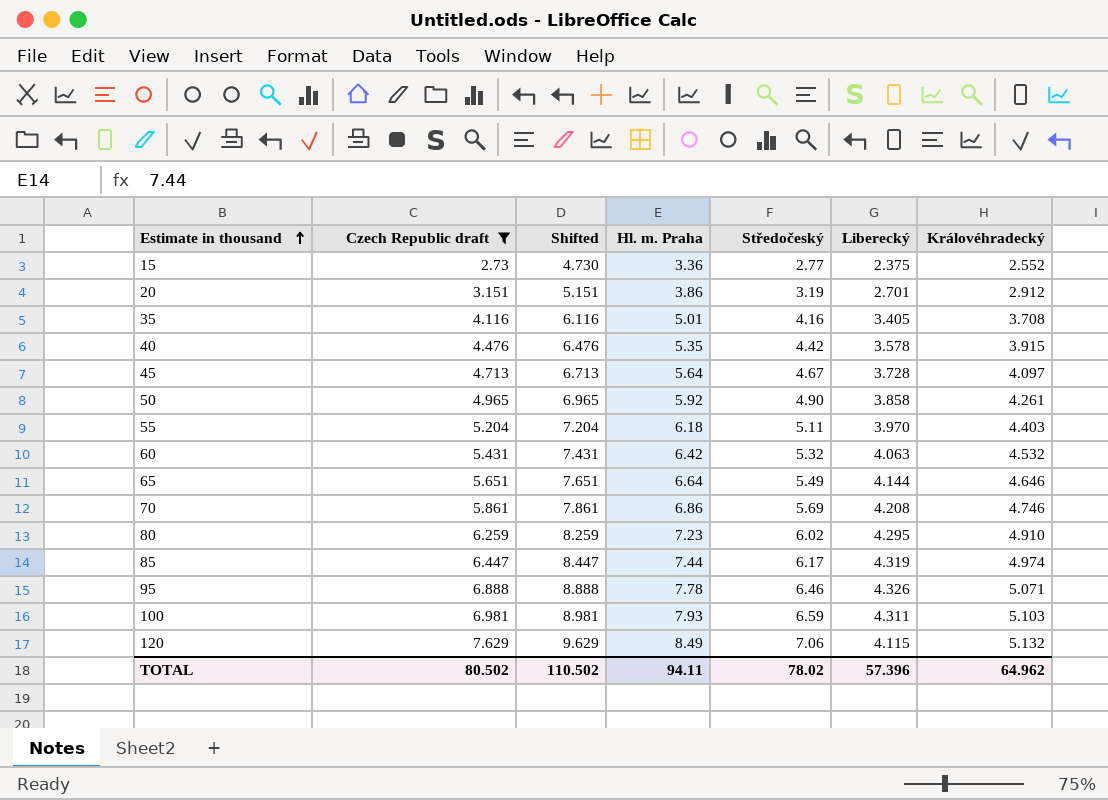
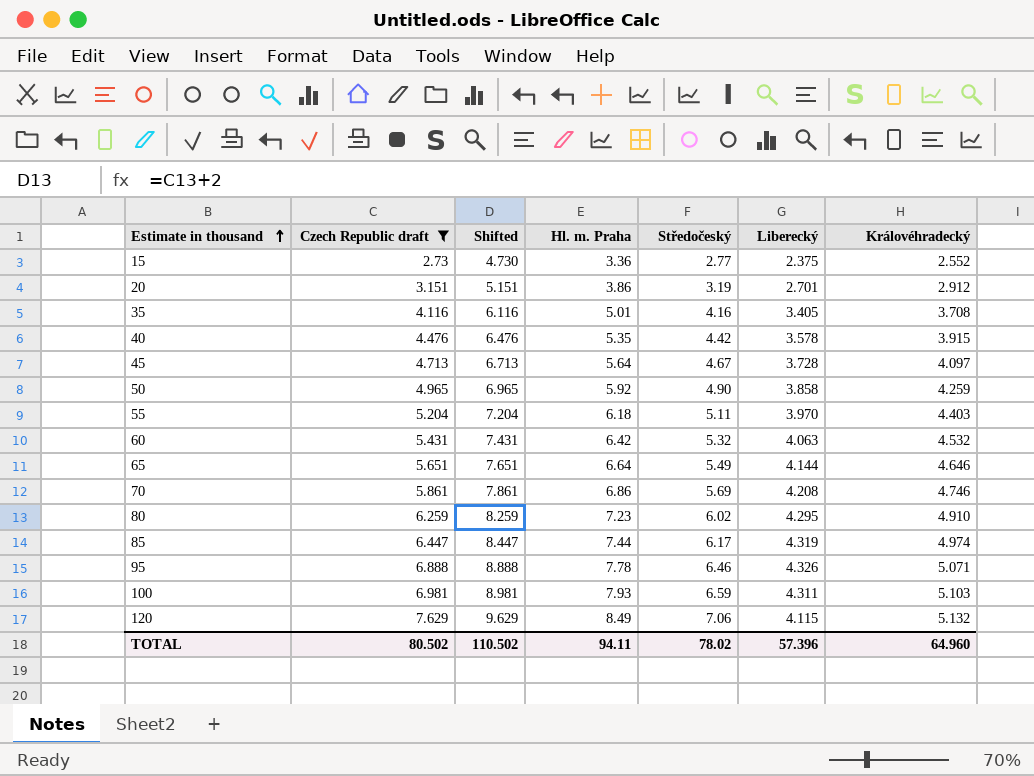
50 | Královéhradecký: 4.261 -> 4.259
TOTAL | Královéhradecký: 64.962 -> 64.960

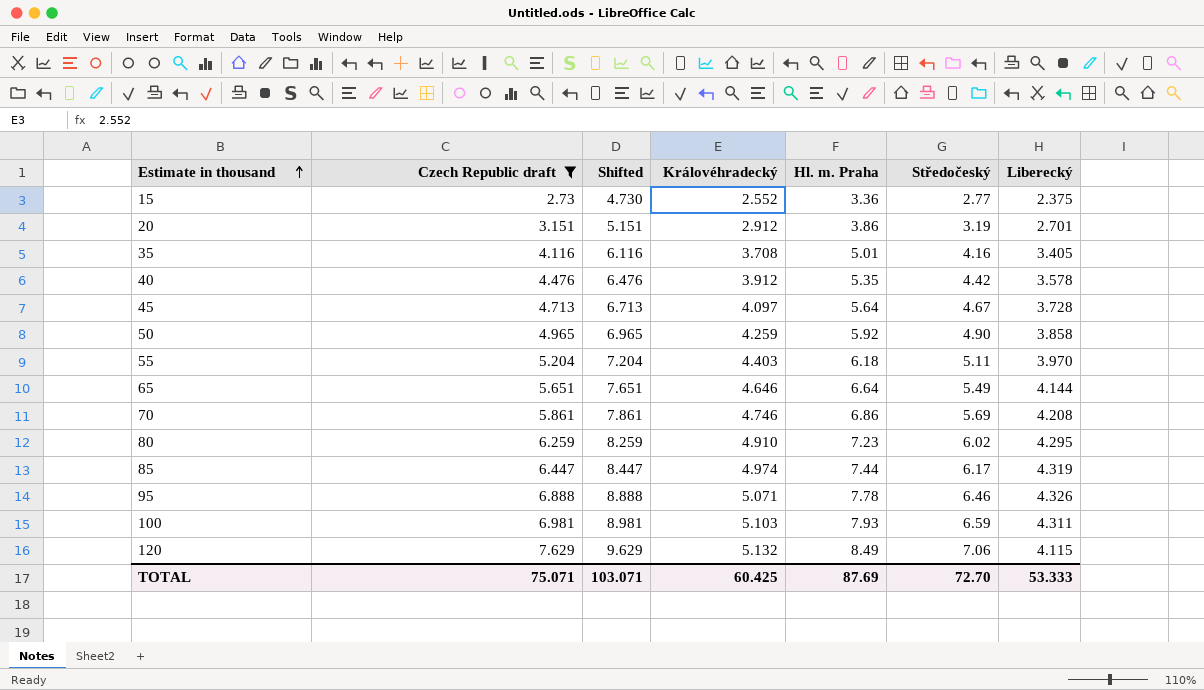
column Královéhradecký | position: 7 -> 4
row 60: 5.431 | 7.431 | 6.42 | 5.32 | 4.063 | 4.532 -> none
40 | Královéhradecký: 3.915 -> 3.912
TOTAL | Czech Republic draft: 80.502 -> 75.071
TOTAL | Shifted: 110.502 -> 103.071
TOTAL | Královéhradecký: 64.960 -> 60.425
TOTAL | Hl. m. Praha: 94.11 -> 87.69
TOTAL | Středočeský: 78.02 -> 72.70
TOTAL | Liberecký: 57.396 -> 53.333

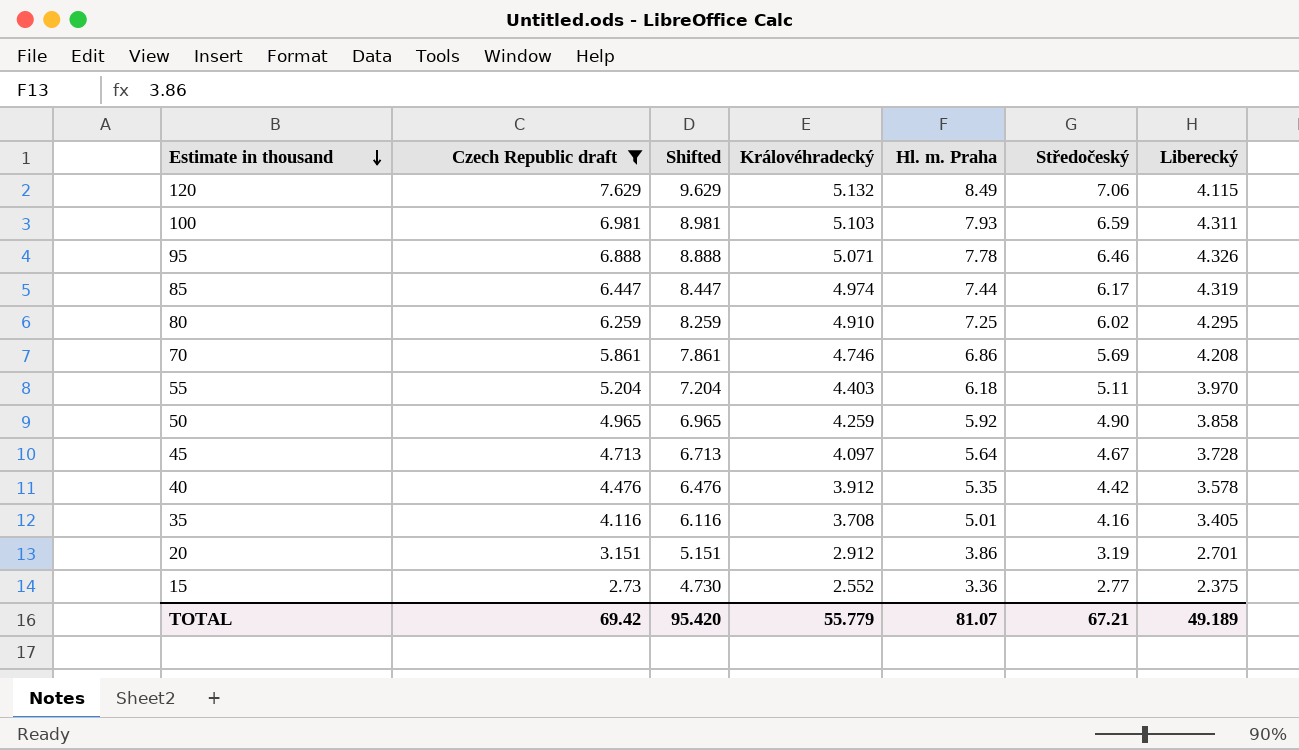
row order: Estimate in thousand ascending -> Estimate in thousand descending
row 65: 5.651 | 7.651 | 4.646 | 6.64 | 5.49 | 4.144 -> none
80 | Hl. m. Praha: 7.23 -> 7.25
TOTAL | Czech Republic draft: 75.071 -> 69.42
TOTAL | Shifted: 103.071 -> 95.420
TOTAL | Královéhradecký: 60.425 -> 55.779
TOTAL | Hl. m. Praha: 87.69 -> 81.07
TOTAL | Středočeský: 72.70 -> 67.21
TOTAL | Liberecký: 53.333 -> 49.189

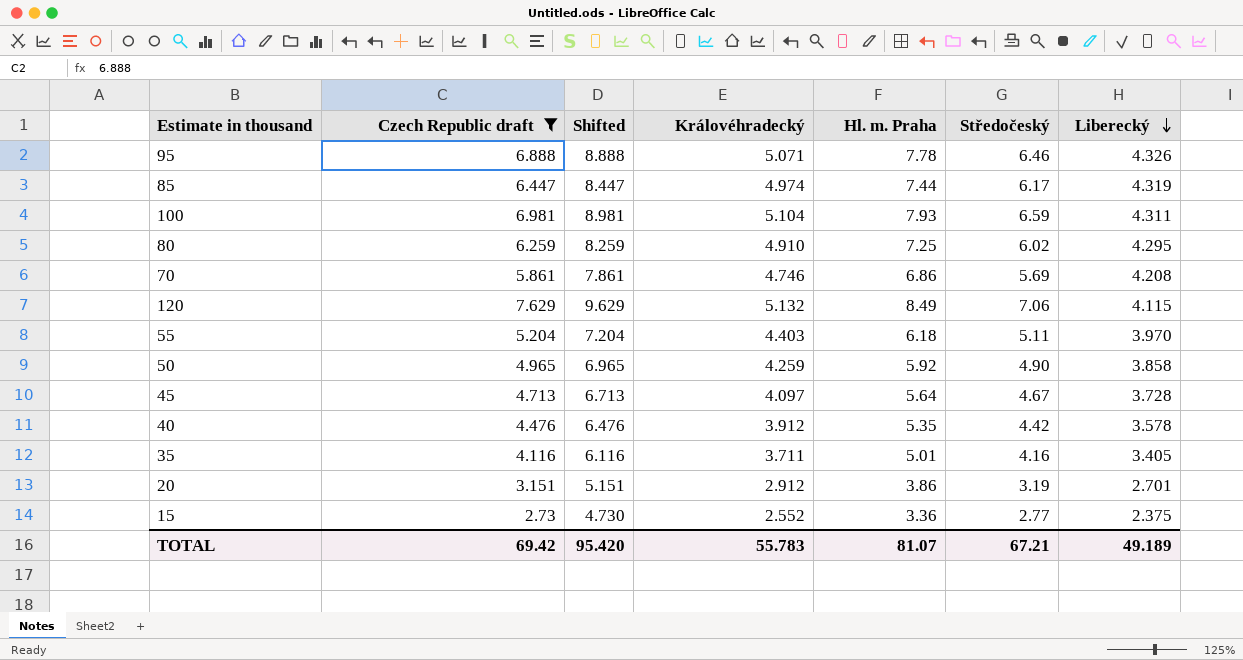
row order: Estimate in thousand descending -> Liberecký descending
100 | Královéhradecký: 5.103 -> 5.104
35 | Královéhradecký: 3.708 -> 3.711
TOTAL | Královéhradecký: 55.779 -> 55.783

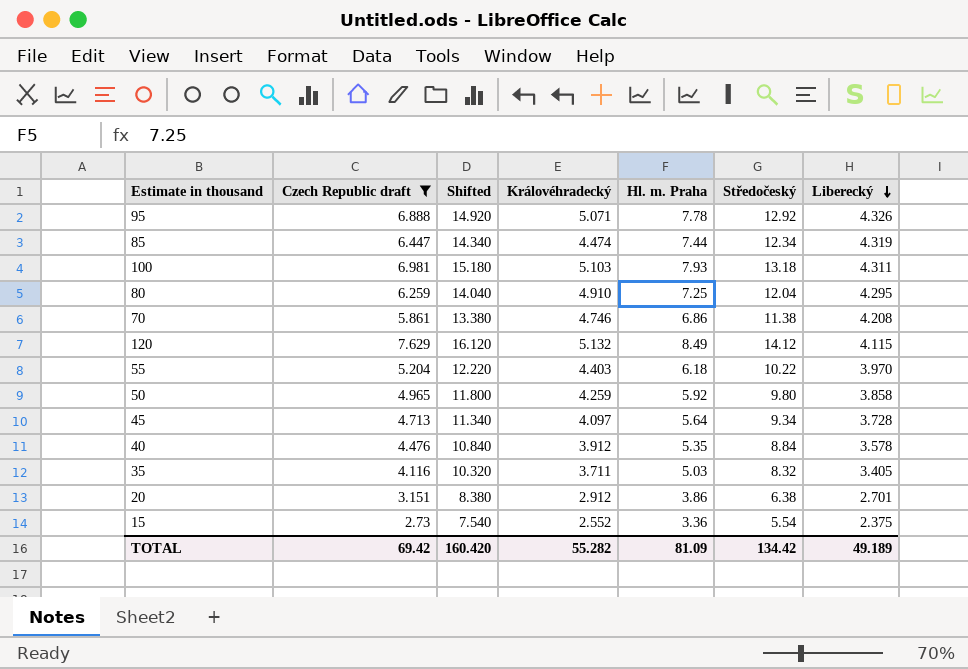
column Shifted | formula: [Czech Republic draft] + 2 -> [Středočeský] + 2
95 | Středočeský: 6.46 -> 12.92
85 | Královéhradecký: 4.974 -> 4.474
85 | Středočeský: 6.17 -> 12.34
100 | Královéhradecký: 5.104 -> 5.103
100 | Středočeský: 6.59 -> 13.18
80 | Středočeský: 6.02 -> 12.04
70 | Středočeský: 5.69 -> 11.38
120 | Středočeský: 7.06 -> 14.12
55 | Středočeský: 5.11 -> 10.22
50 | Středočeský: 4.90 -> 9.80
45 | Středočeský: 4.67 -> 9.34
40 | Středočeský: 4.42 -> 8.84
35 | Hl. m. Praha: 5.01 -> 5.03
35 | Středočeský: 4.16 -> 8.32
20 | Středočeský: 3.19 -> 6.38
15 | Středočeský: 2.77 -> 5.54
TOTAL | Shifted: 95.420 -> 160.420
TOTAL | Královéhradecký: 55.783 -> 55.282
TOTAL | Hl. m. Praha: 81.07 -> 81.09
TOTAL | Středočeský: 67.21 -> 134.42

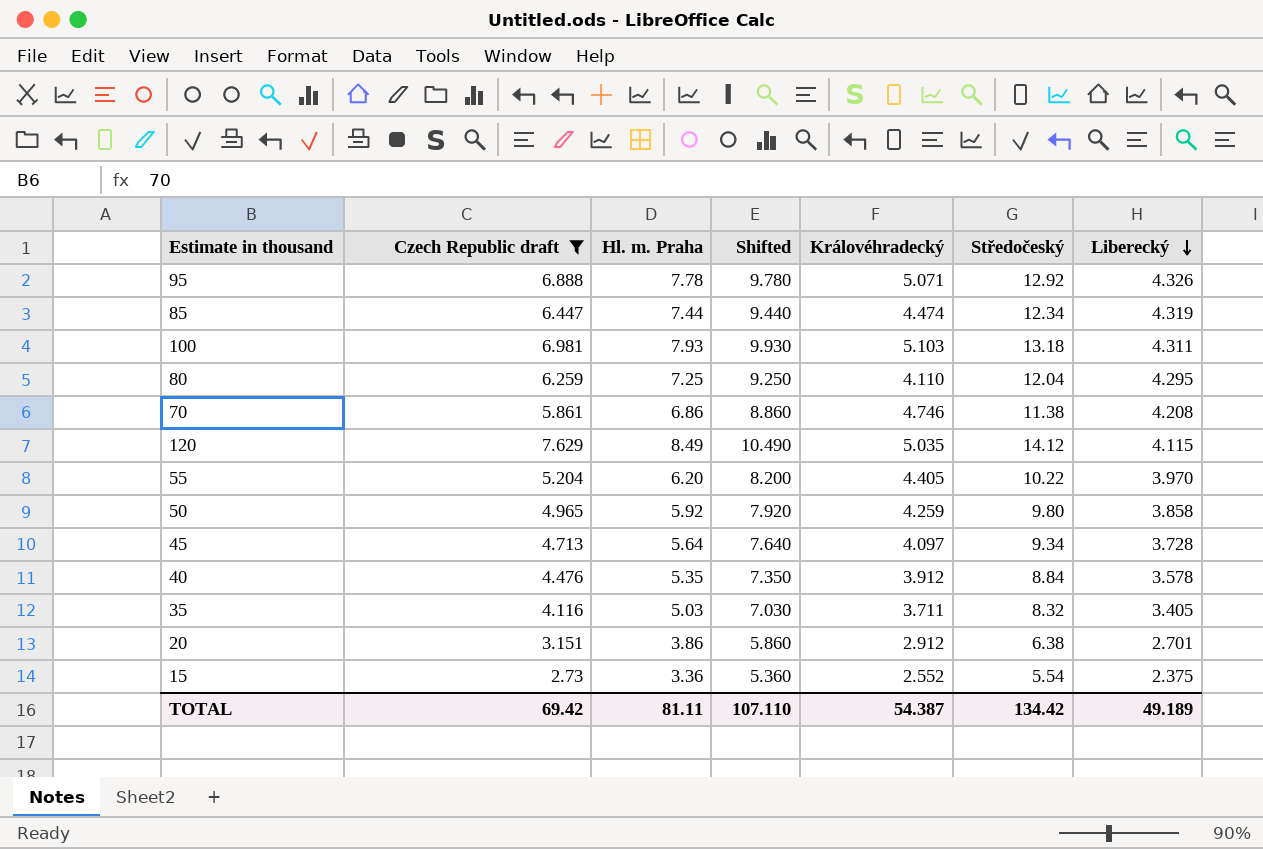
column Hl. m. Praha | position: 5 -> 3
column Shifted | formula: [Středočeský] + 2 -> [Hl. m. Praha] + 2
80 | Královéhradecký: 4.910 -> 4.110
120 | Královéhradecký: 5.132 -> 5.035
55 | Hl. m. Praha: 6.18 -> 6.20
55 | Královéhradecký: 4.403 -> 4.405
TOTAL | Hl. m. Praha: 81.09 -> 81.11
TOTAL | Shifted: 160.420 -> 107.110
TOTAL | Královéhradecký: 55.282 -> 54.387

